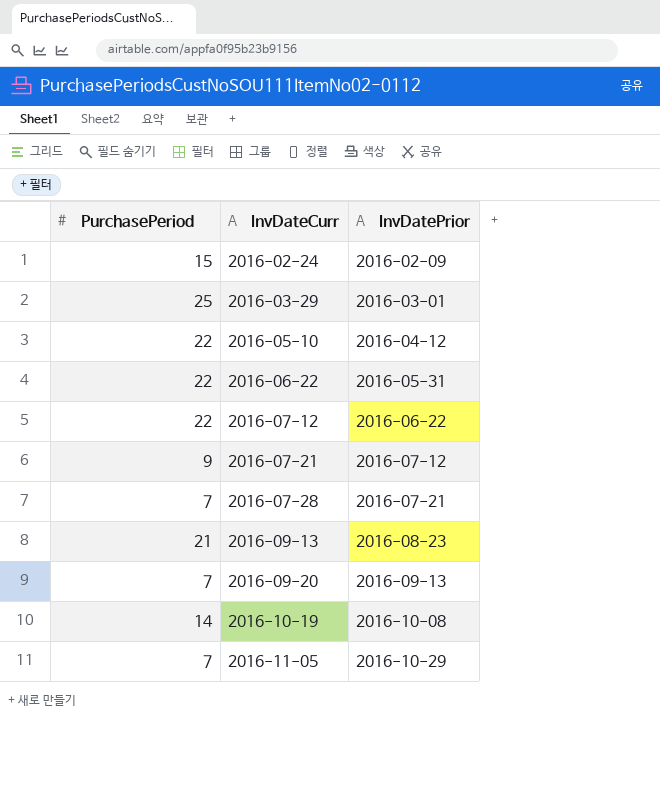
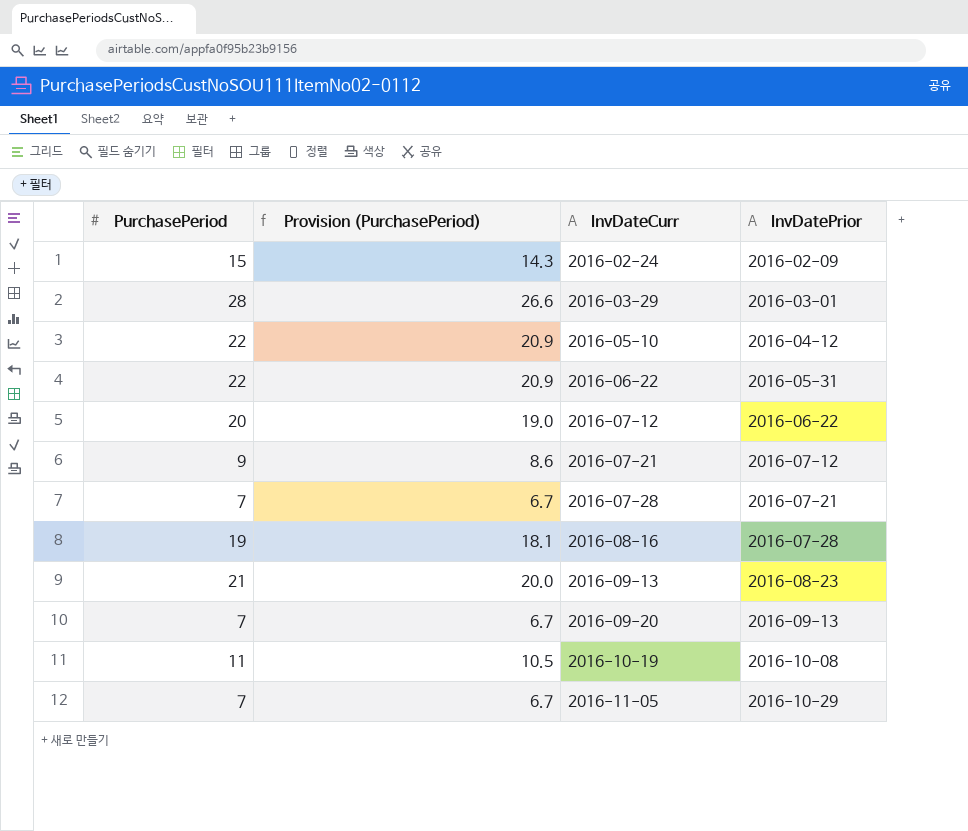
column Provision (PurchasePeriod) | formula: none -> [PurchasePeriod] * 0.95
2016-03-29 | PurchasePeriod: 25 -> 28
2016-07-12 | PurchasePeriod: 22 -> 20
row 2016-08-16: none -> 19 | 18.1 | 2016-07-28
2016-10-19 | PurchasePeriod: 14 -> 11

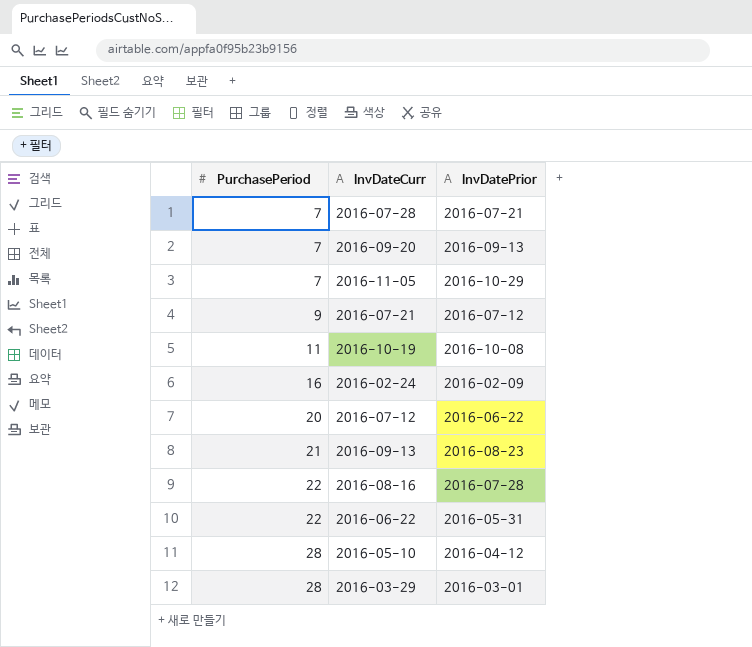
row order: InvDateCurr ascending -> PurchasePeriod ascending
column Provision (PurchasePeriod) | formula: [PurchasePeriod] * 0.95 -> none
2016-02-24 | PurchasePeriod: 15 -> 16
2016-08-16 | PurchasePeriod: 19 -> 22
2016-05-10 | PurchasePeriod: 22 -> 28

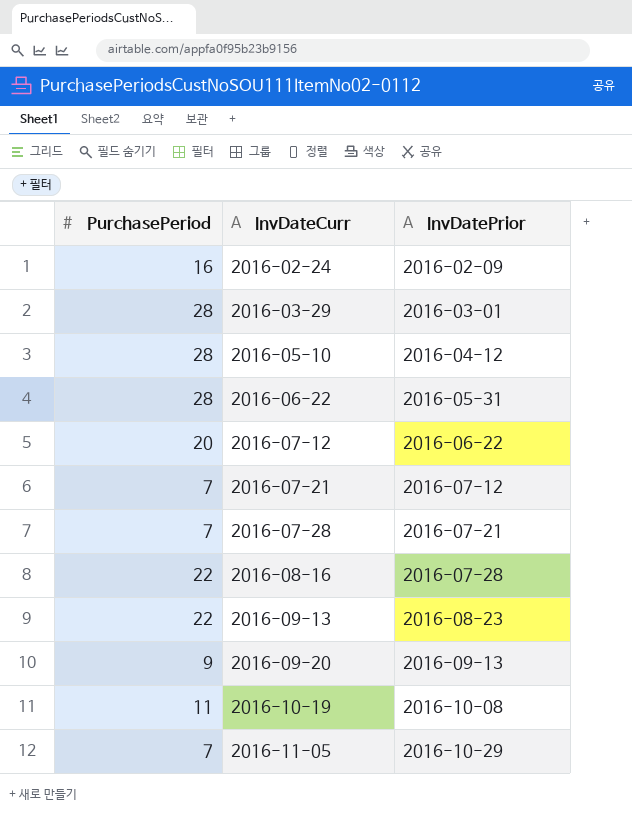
row order: PurchasePeriod ascending -> InvDateCurr ascending
2016-06-22 | PurchasePeriod: 22 -> 28
2016-07-21 | PurchasePeriod: 9 -> 7
2016-09-13 | PurchasePeriod: 21 -> 22
2016-09-20 | PurchasePeriod: 7 -> 9

